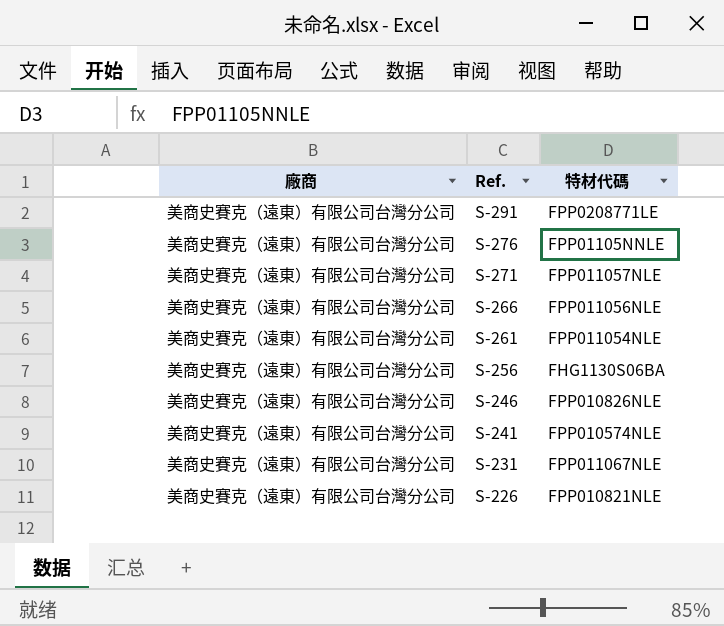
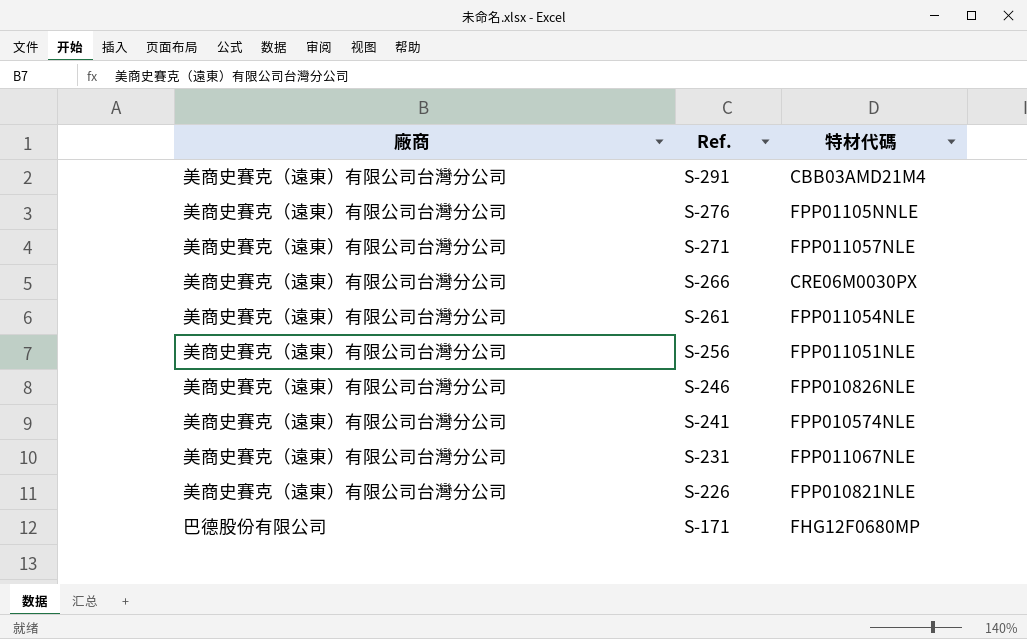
S-291 | 特材代碼: FPP0208771LE -> CBB03AMD21M4
S-266 | 特材代碼: FPP011056NLE -> CRE06M0030PX
S-256 | 特材代碼: FHG1130S06BA -> FPP011051NLE
row S-171: none -> 巴德股份有限公司 | FHG12F0680MP

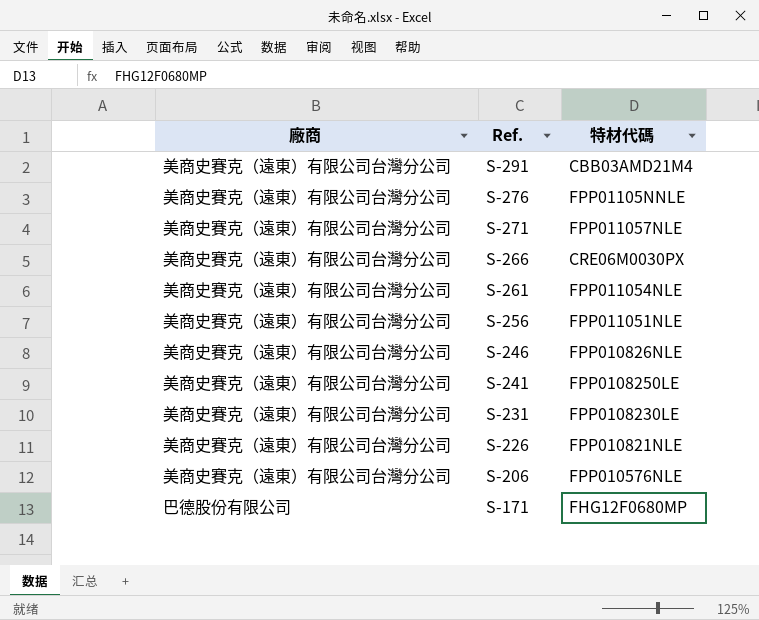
S-241 | 特材代碼: FPP010574NLE -> FPP0108250LE
S-231 | 特材代碼: FPP011067NLE -> FPP0108230LE
row S-206: none -> 美商史賽克（遠東）有限公司台灣分公司 | FPP010576NLE

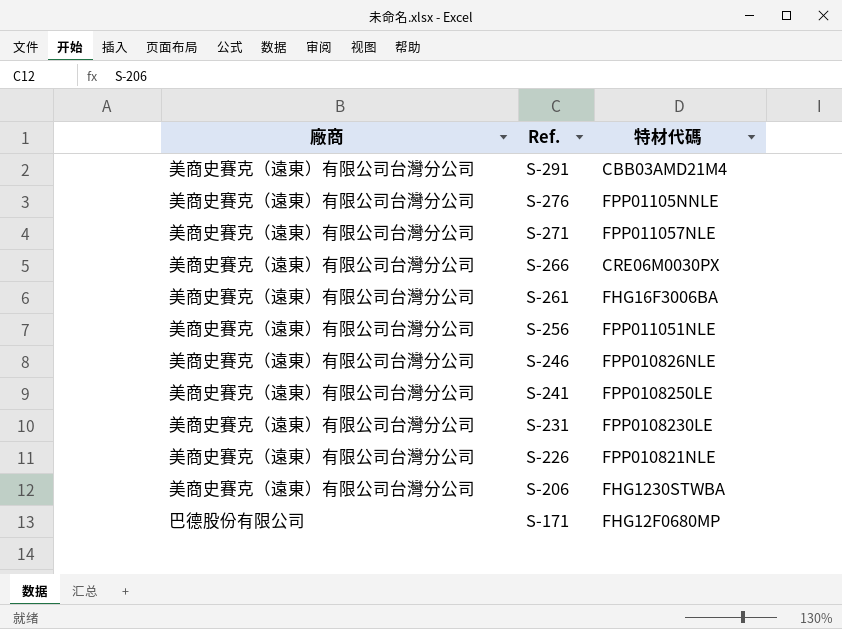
S-261 | 特材代碼: FPP011054NLE -> FHG16F3006BA
S-206 | 特材代碼: FPP010576NLE -> FHG1230STWBA

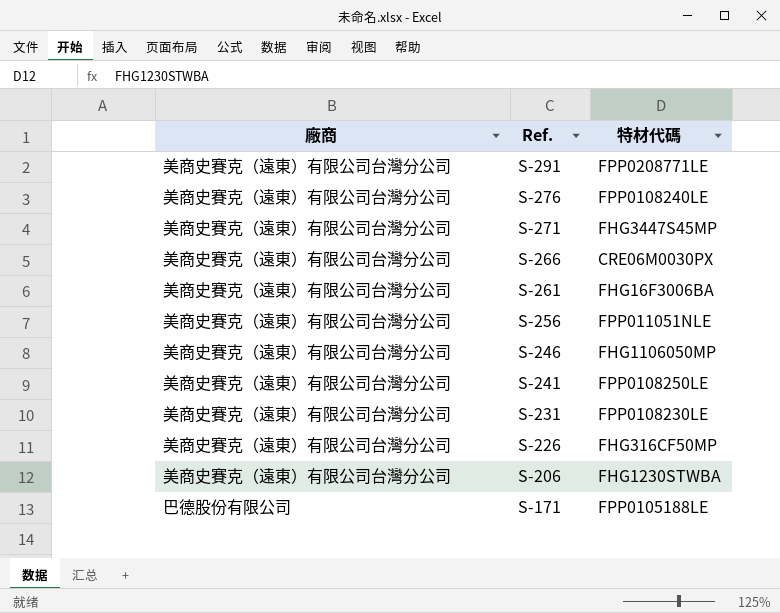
S-291 | 特材代碼: CBB03AMD21M4 -> FPP0208771LE
S-276 | 特材代碼: FPP01105NNLE -> FPP0108240LE
S-271 | 特材代碼: FPP011057NLE -> FHG3447S45MP
S-246 | 特材代碼: FPP010826NLE -> FHG1106050MP
S-226 | 特材代碼: FPP010821NLE -> FHG316CF50MP
S-171 | 特材代碼: FHG12F0680MP -> FPP0105188LE

